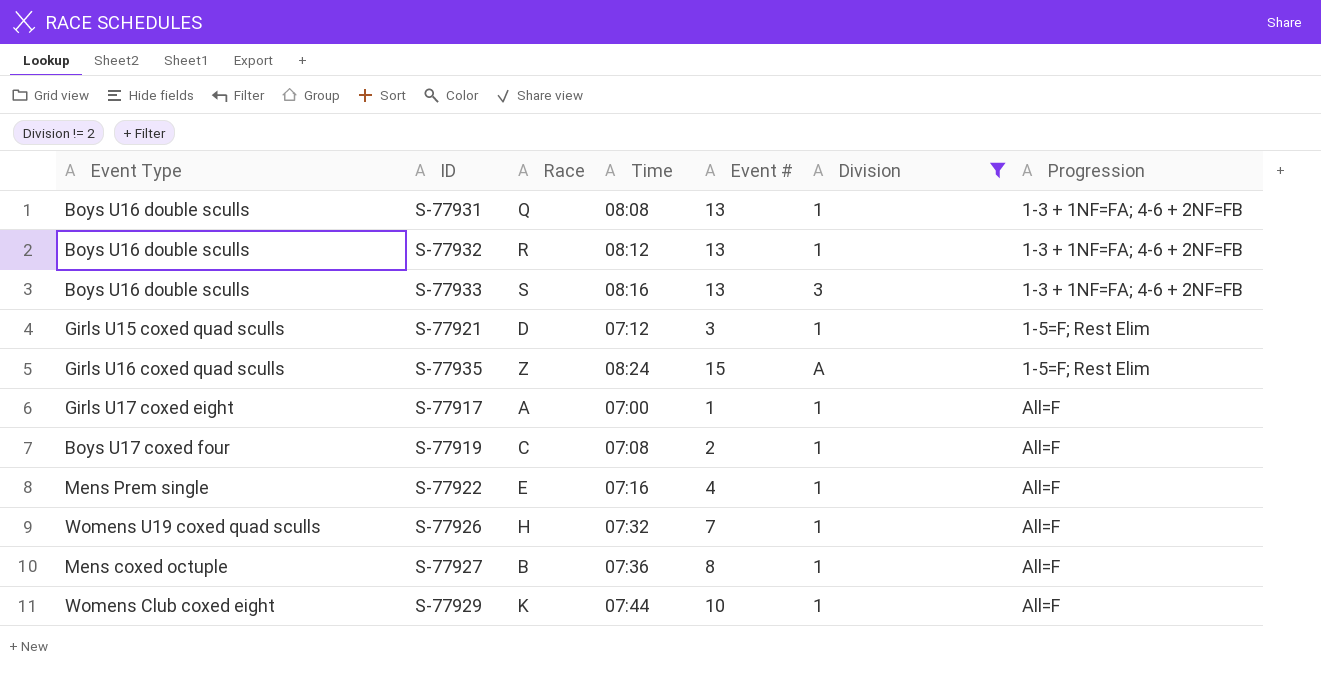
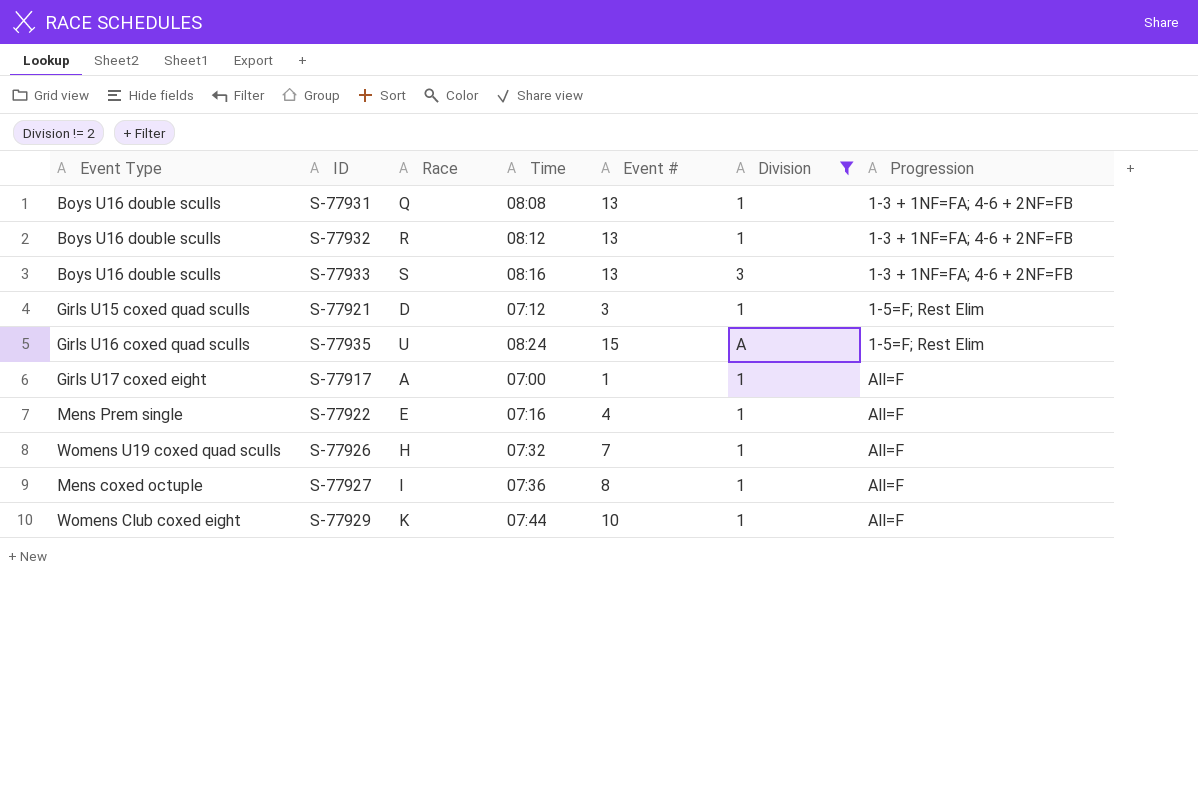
row S-77919: Boys U17 coxed four | C | 07:08 | 2 | 1 | All=F -> none
S-77935 | Race: Z -> U
S-77927 | Race: B -> I

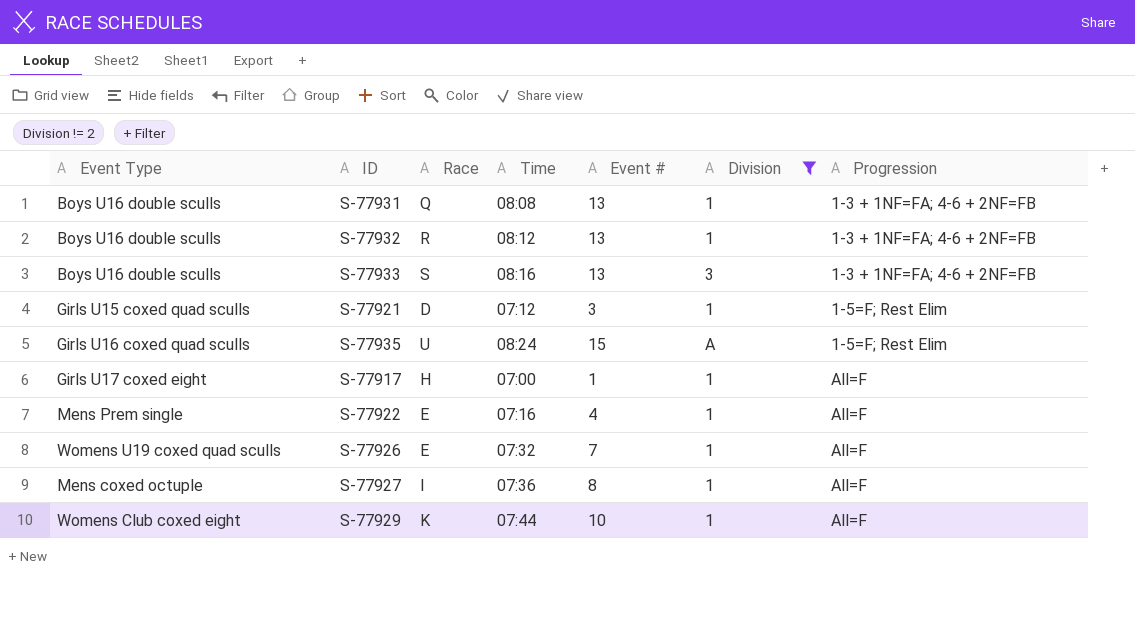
S-77917 | Race: A -> H
S-77926 | Race: H -> E

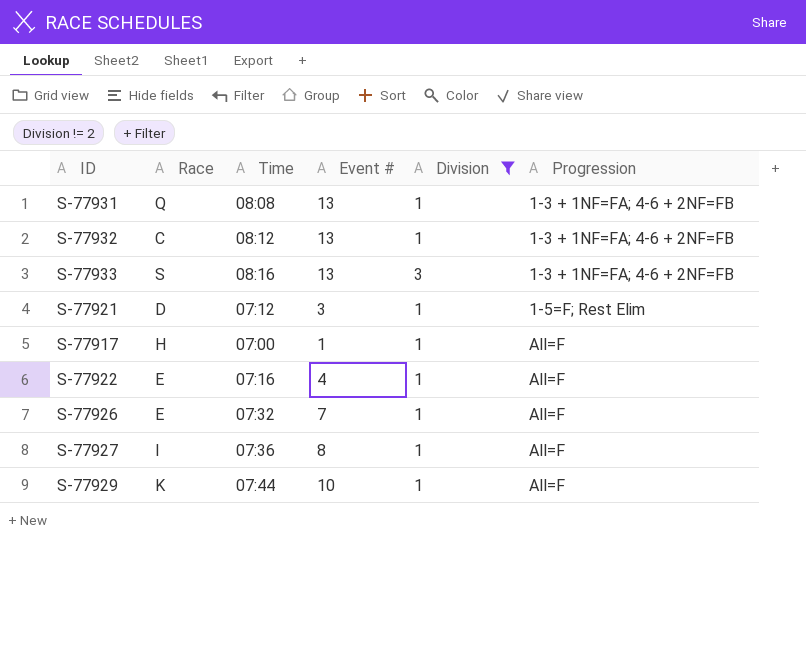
column Event Type | position: 1 -> none
row S-77935: Girls U16 coxed quad sculls | U | 08:24 | 15 | A | 1-5=F; Rest Elim -> none
S-77932 | Race: R -> C

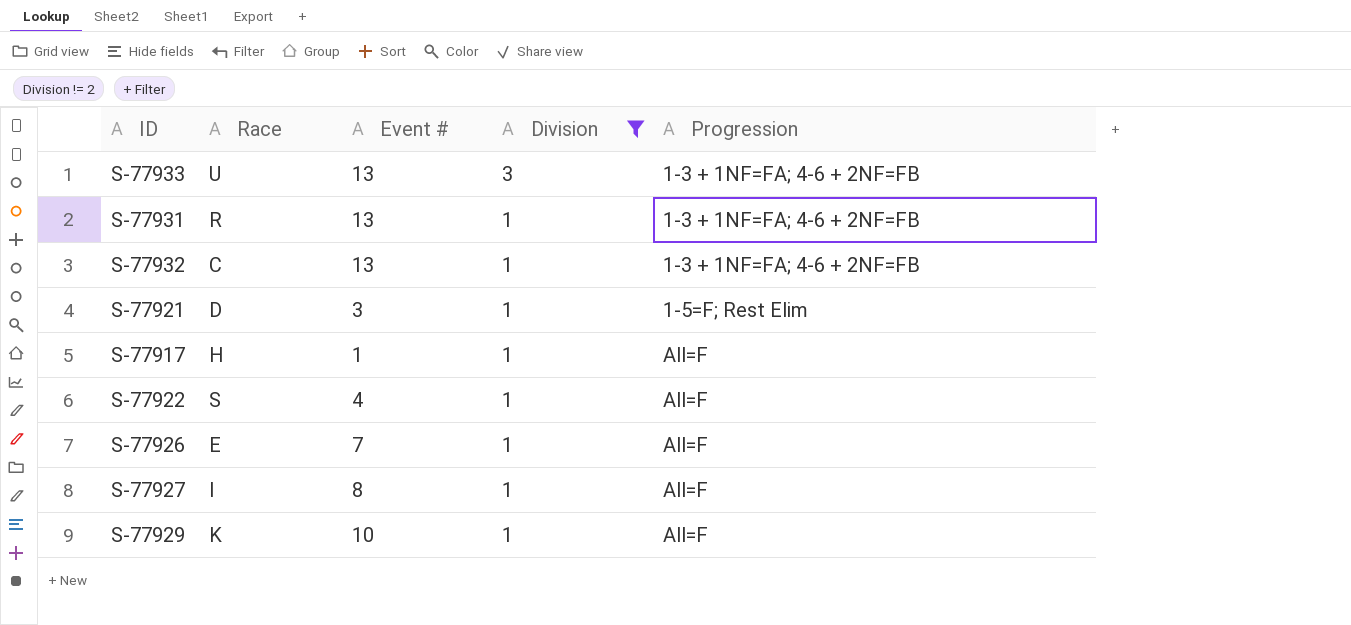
row order: Progression ascending -> Division descending
column Time | position: 3 -> none
S-77933 | Race: S -> U
S-77931 | Race: Q -> R
S-77922 | Race: E -> S

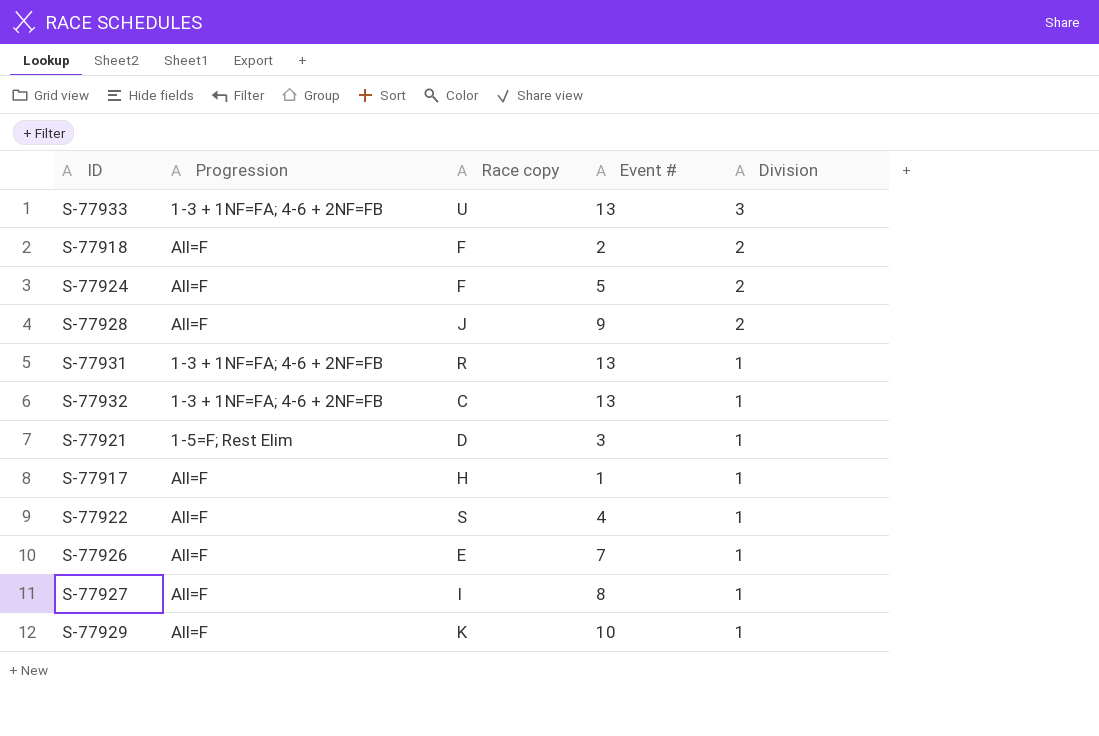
filter: Division != 2 -> none
column Progression | position: 5 -> 2
column name: Race -> Race copy

